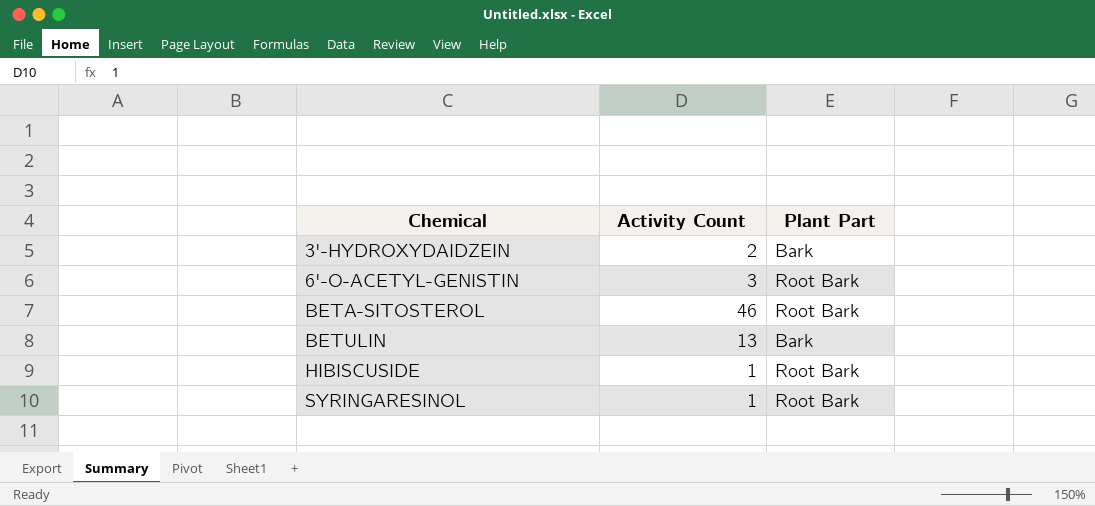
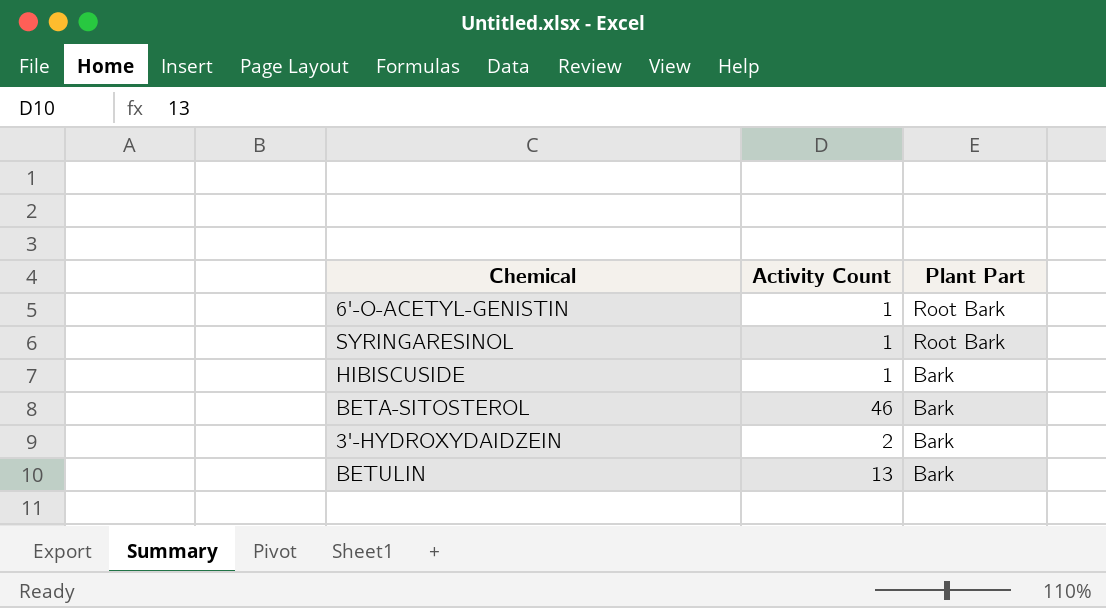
row order: Chemical ascending -> Plant Part descending
6'-O-ACETYL-GENISTIN | Activity Count: 3 -> 1
HIBISCUSIDE | Plant Part: Root Bark -> Bark
BETA-SITOSTEROL | Plant Part: Root Bark -> Bark

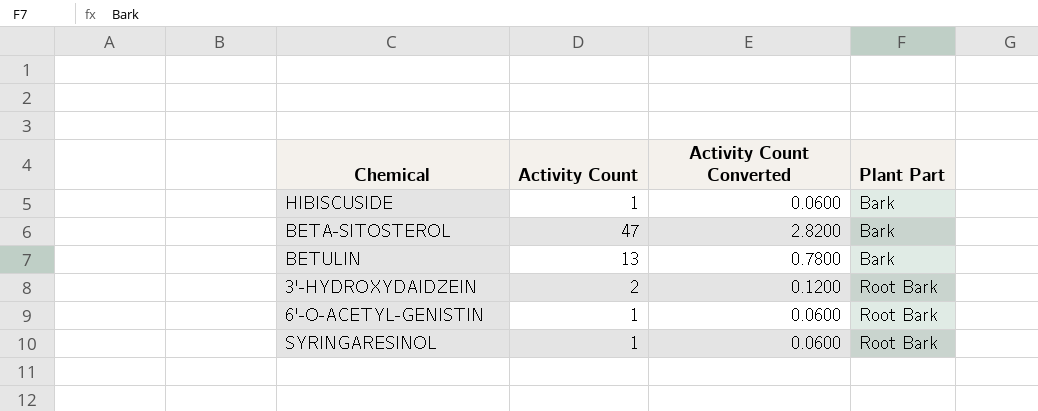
row order: Plant Part descending -> Plant Part ascending
column Activity Count Converted | formula: none -> [Activity Count] * 0.06
BETA-SITOSTEROL | Activity Count: 46 -> 47
3'-HYDROXYDAIDZEIN | Plant Part: Bark -> Root Bark

